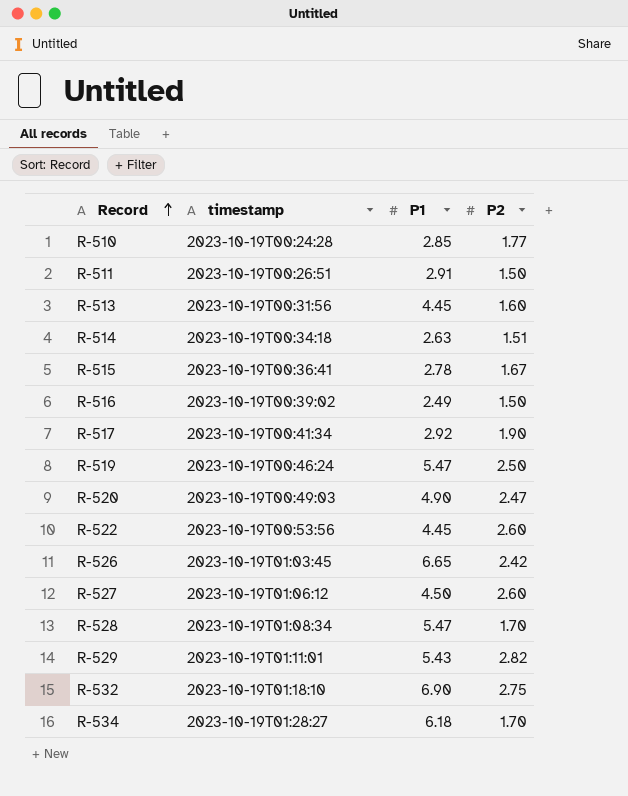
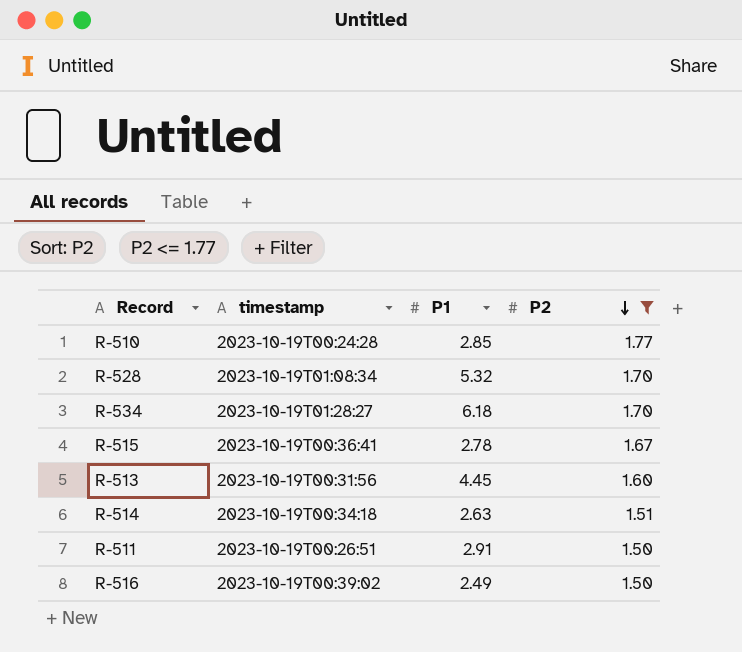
filter: none -> P2 <= 1.77
row order: Record ascending -> P2 descending
R-528 | P1: 5.47 -> 5.32

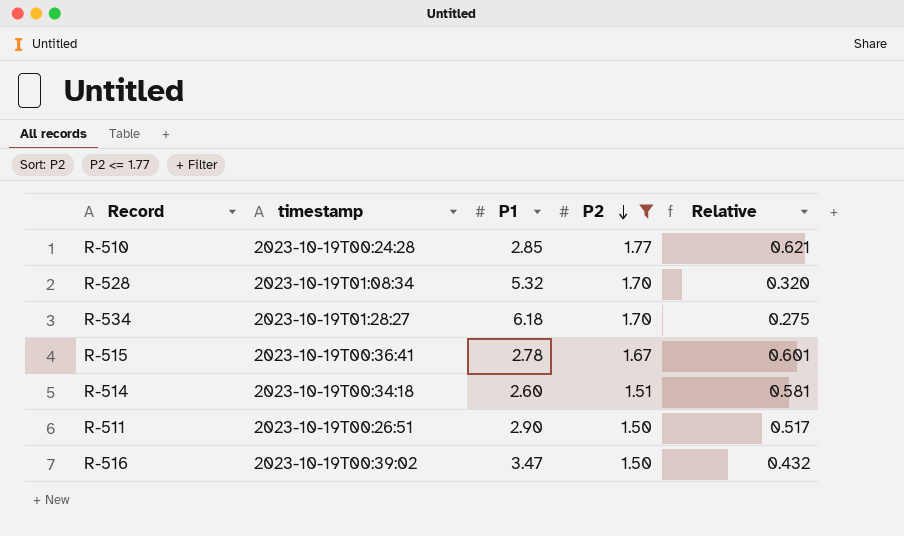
column Relative | formula: none -> [P2] / [P1]
row R-513: 2023-10-19T00:31:56 | 4.45 | 1.60 -> none
R-514 | P1: 2.63 -> 2.60
R-511 | P1: 2.91 -> 2.90
R-516 | P1: 2.49 -> 3.47

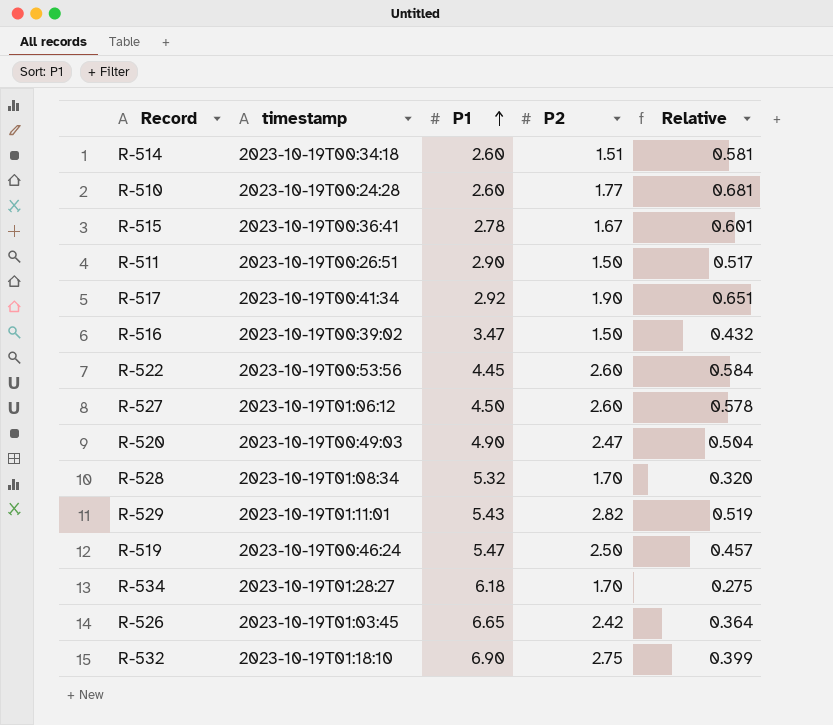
filter: P2 <= 1.77 -> none
row order: P2 descending -> P1 ascending
R-510 | P1: 2.85 -> 2.60
R-510 | Relative: 0.621 -> 0.681

